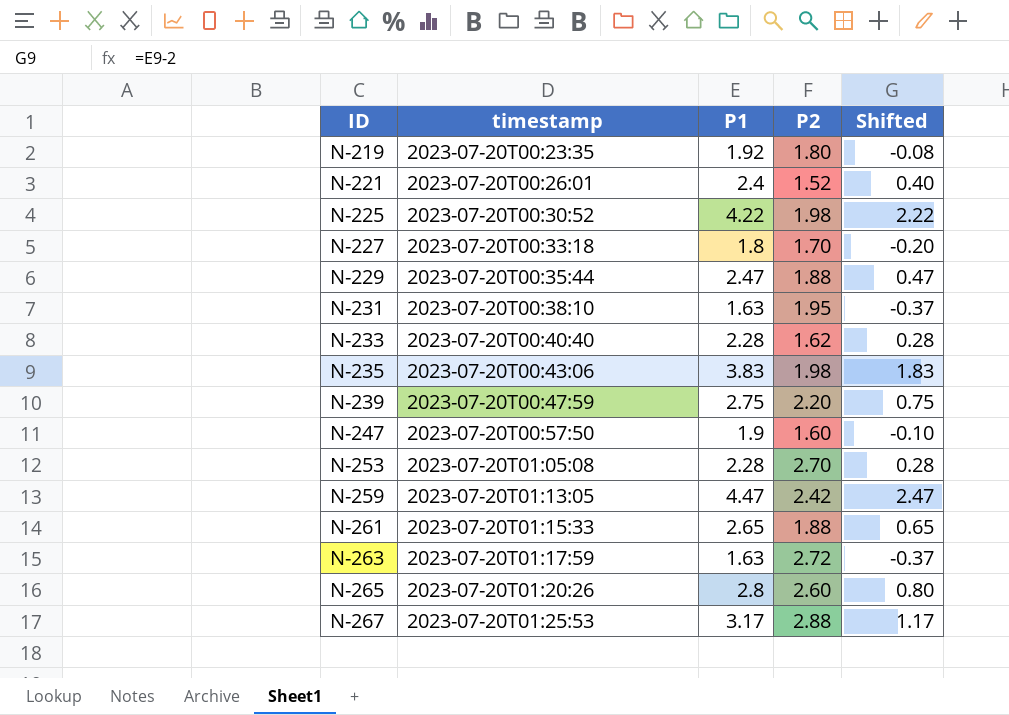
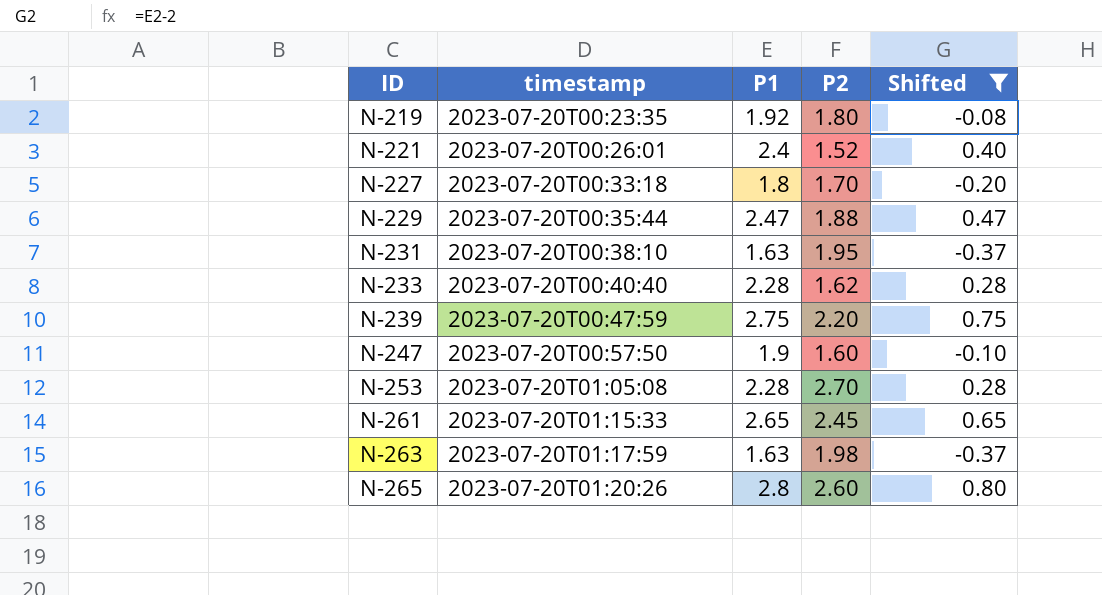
filter: none -> Shifted <= 0.80
N-261 | P2: 1.88 -> 2.45
N-263 | P2: 2.72 -> 1.98

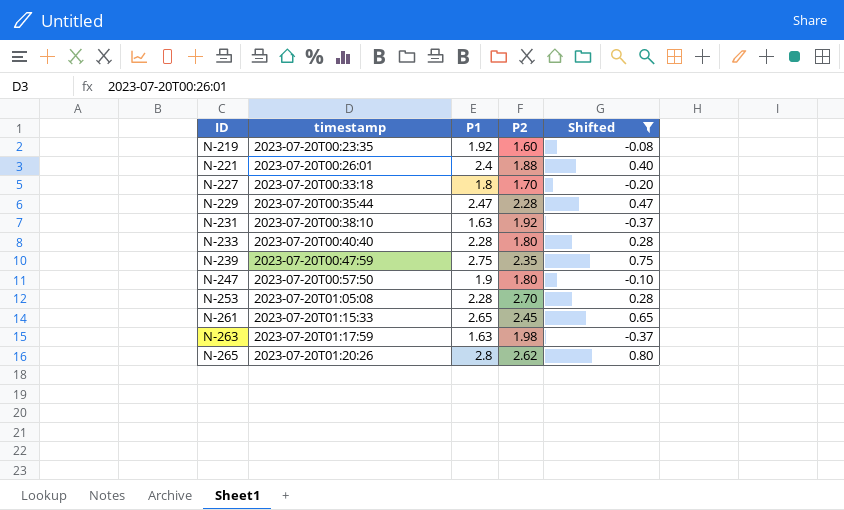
N-219 | P2: 1.80 -> 1.60
N-221 | P2: 1.52 -> 1.88
N-229 | P2: 1.88 -> 2.28
N-231 | P2: 1.95 -> 1.92
N-233 | P2: 1.62 -> 1.80
N-239 | P2: 2.20 -> 2.35
N-247 | P2: 1.60 -> 1.80
N-265 | P2: 2.60 -> 2.62

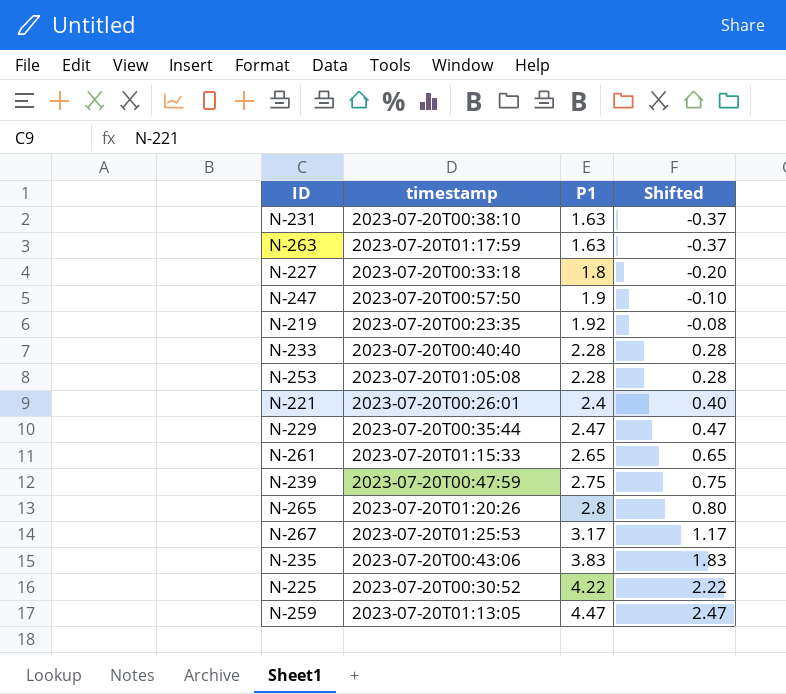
filter: Shifted <= 0.80 -> none
row order: ID ascending -> P1 ascending
column P2 | position: 4 -> none

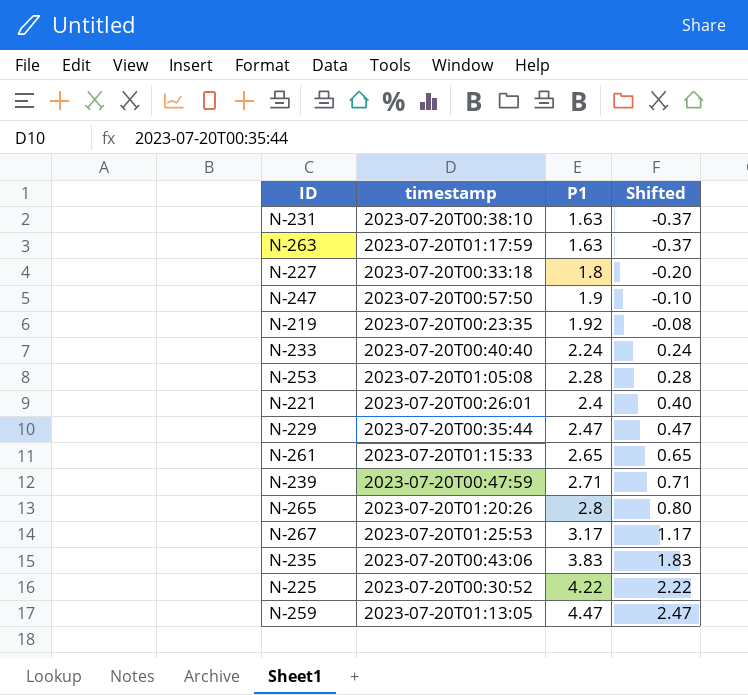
N-233 | P1: 2.28 -> 2.24
N-233 | Shifted: 0.28 -> 0.24
N-239 | P1: 2.75 -> 2.71
N-239 | Shifted: 0.75 -> 0.71

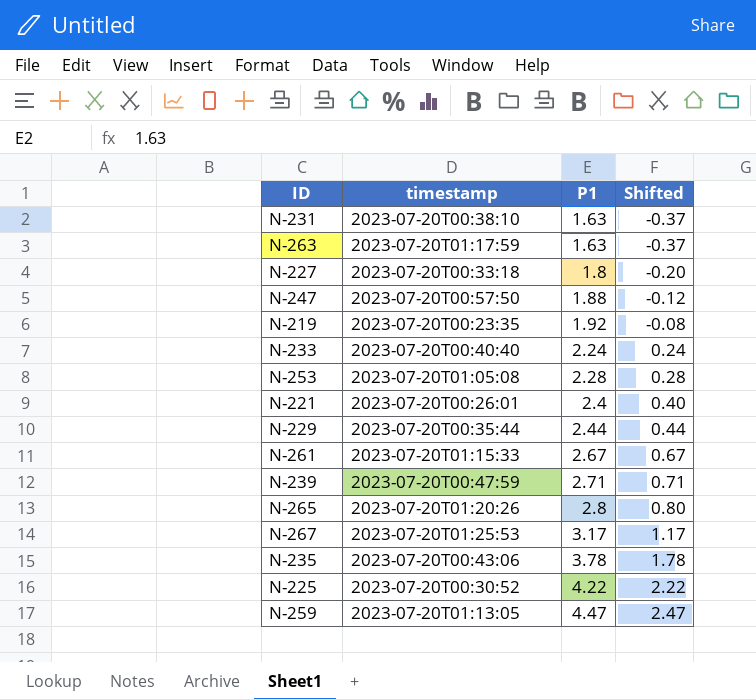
N-247 | P1: 1.9 -> 1.88
N-247 | Shifted: -0.10 -> -0.12
N-229 | P1: 2.47 -> 2.44
N-229 | Shifted: 0.47 -> 0.44
N-261 | P1: 2.65 -> 2.67
N-261 | Shifted: 0.65 -> 0.67
N-235 | P1: 3.83 -> 3.78
N-235 | Shifted: 1.83 -> 1.78

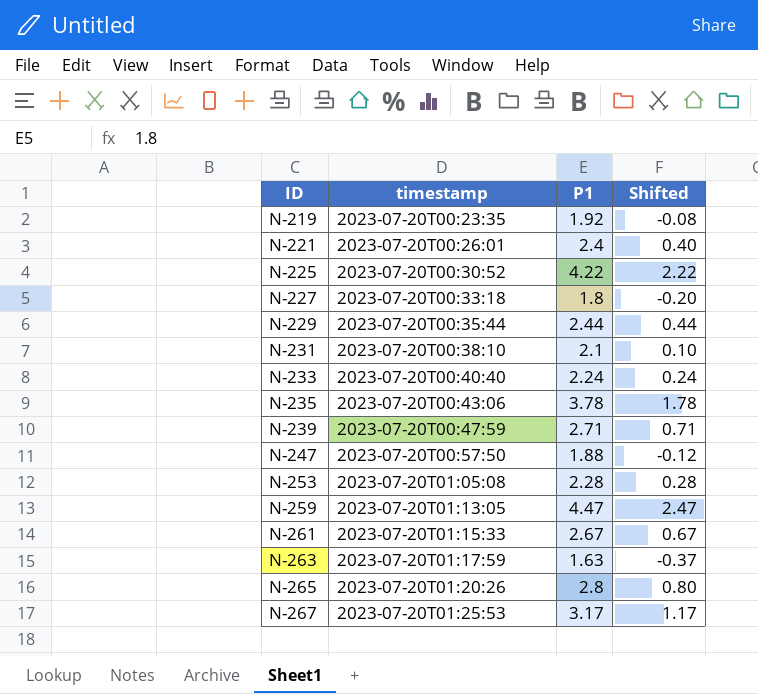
row order: P1 ascending -> ID ascending
N-231 | P1: 1.63 -> 2.1
N-231 | Shifted: -0.37 -> 0.10

